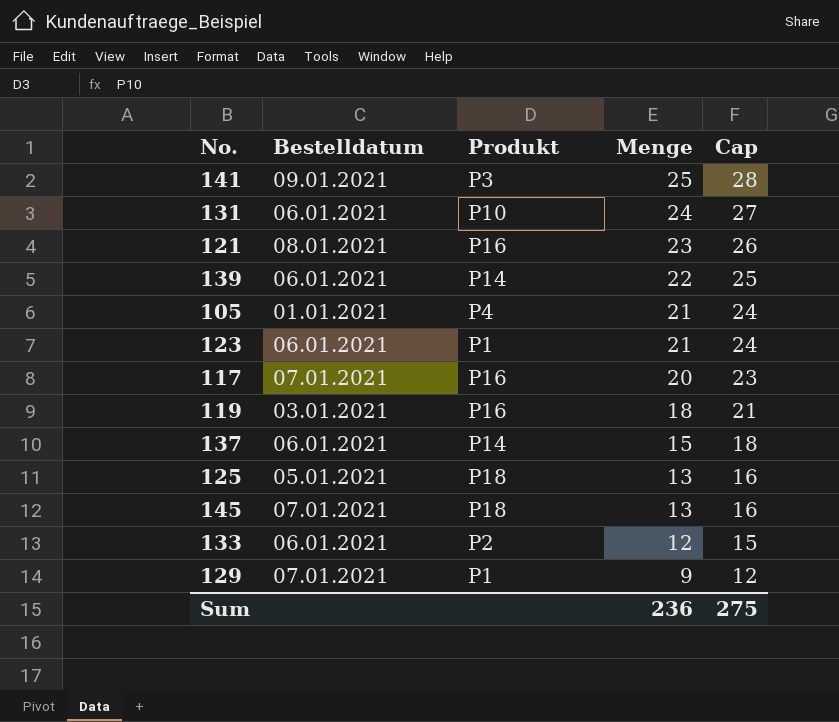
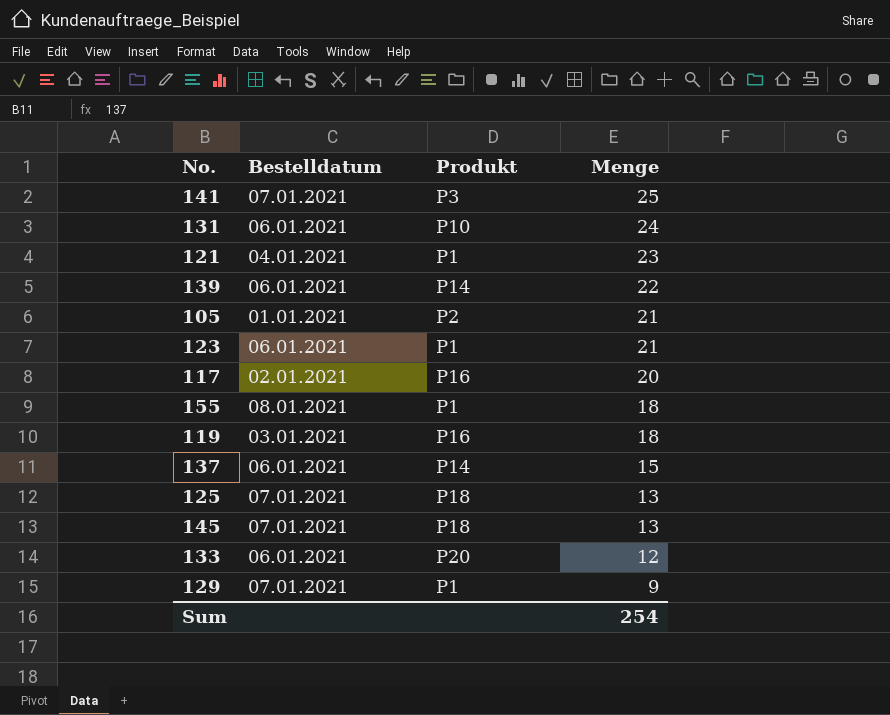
column Cap | formula: [Menge] + 3 -> none
141 | Bestelldatum: 09.01.2021 -> 07.01.2021
121 | Bestelldatum: 08.01.2021 -> 04.01.2021
121 | Produkt: P16 -> P1
105 | Produkt: P4 -> P2
117 | Bestelldatum: 07.01.2021 -> 02.01.2021
row 155: none -> 08.01.2021 | P1 | 18
125 | Bestelldatum: 05.01.2021 -> 07.01.2021
133 | Produkt: P2 -> P20
Sum | Menge: 236 -> 254

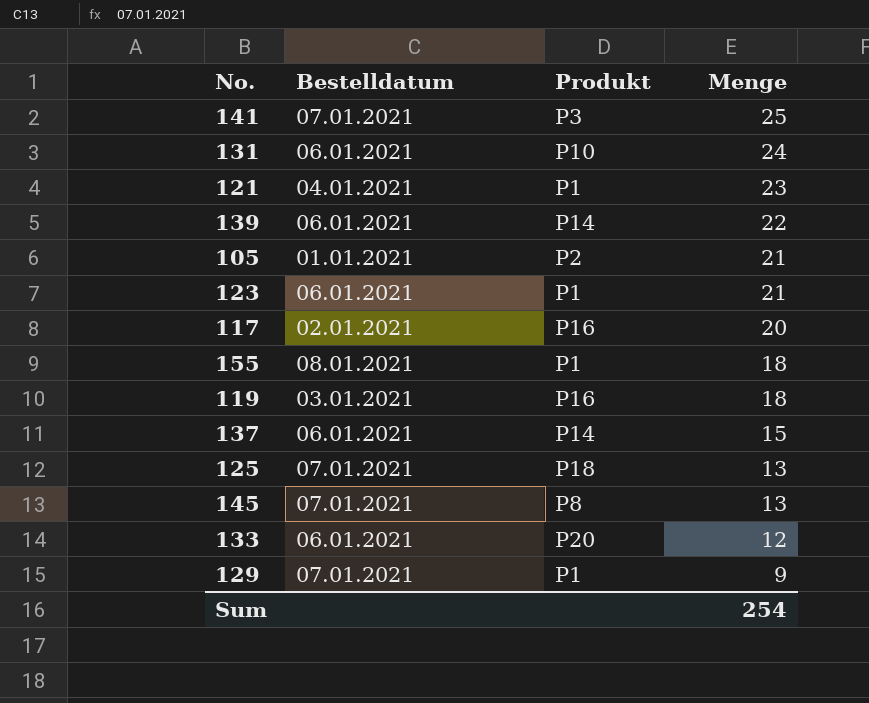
145 | Produkt: P18 -> P8

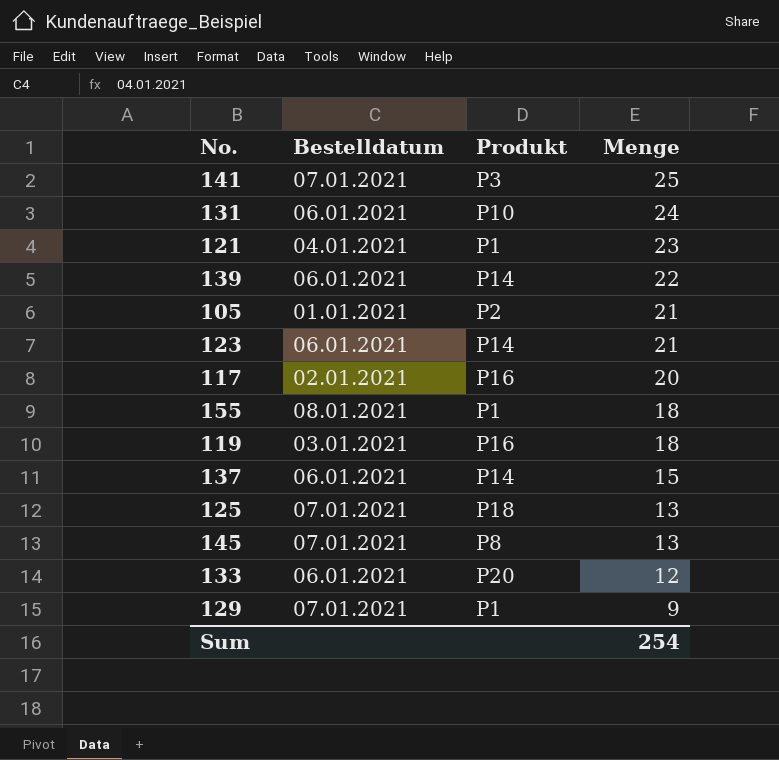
123 | Produkt: P1 -> P14

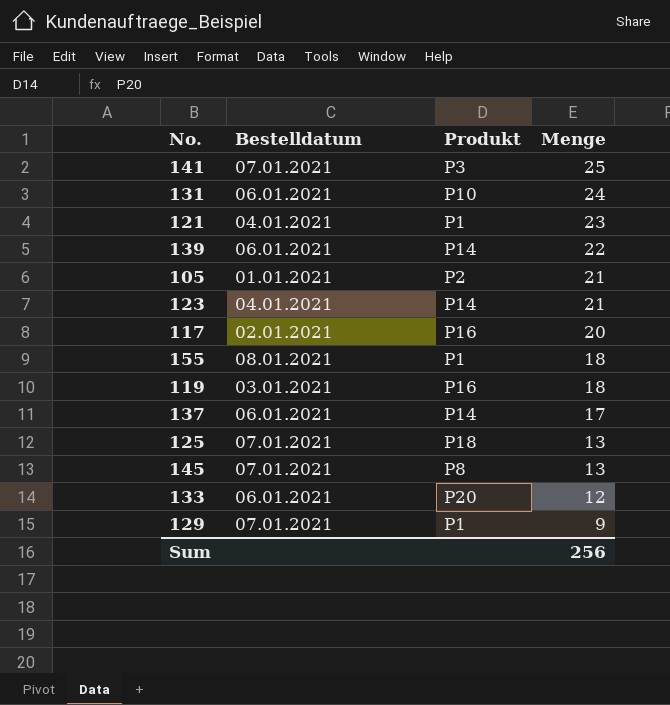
123 | Bestelldatum: 06.01.2021 -> 04.01.2021
137 | Menge: 15 -> 17
Sum | Menge: 254 -> 256

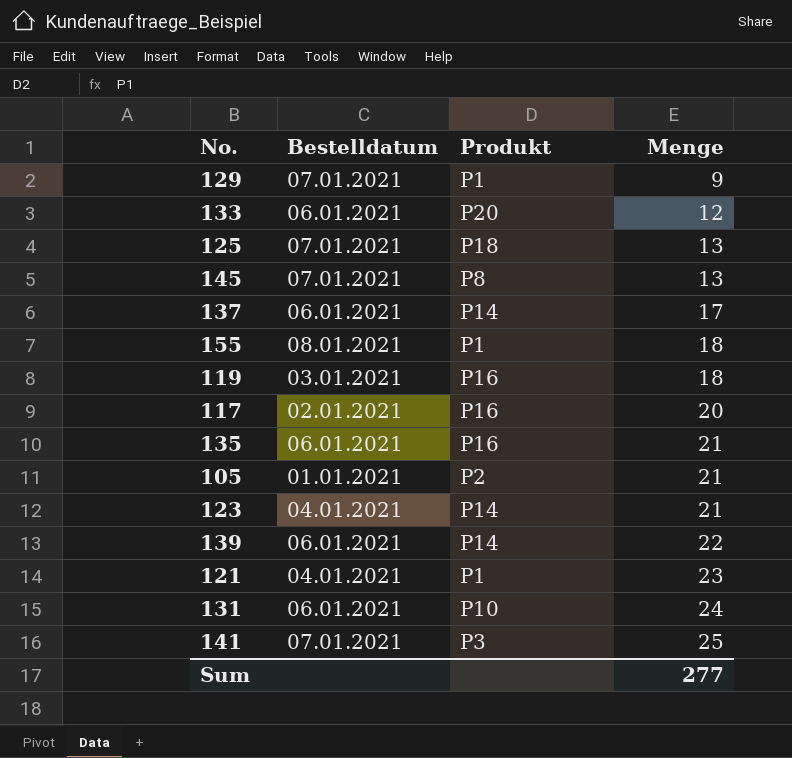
row order: Menge descending -> Menge ascending
row 135: none -> 06.01.2021 | P16 | 21
Sum | Menge: 256 -> 277

